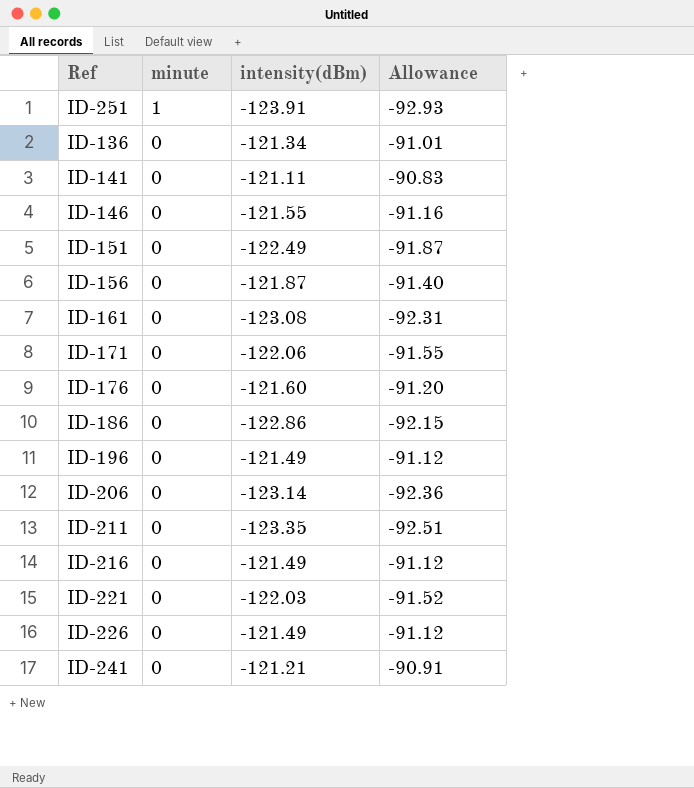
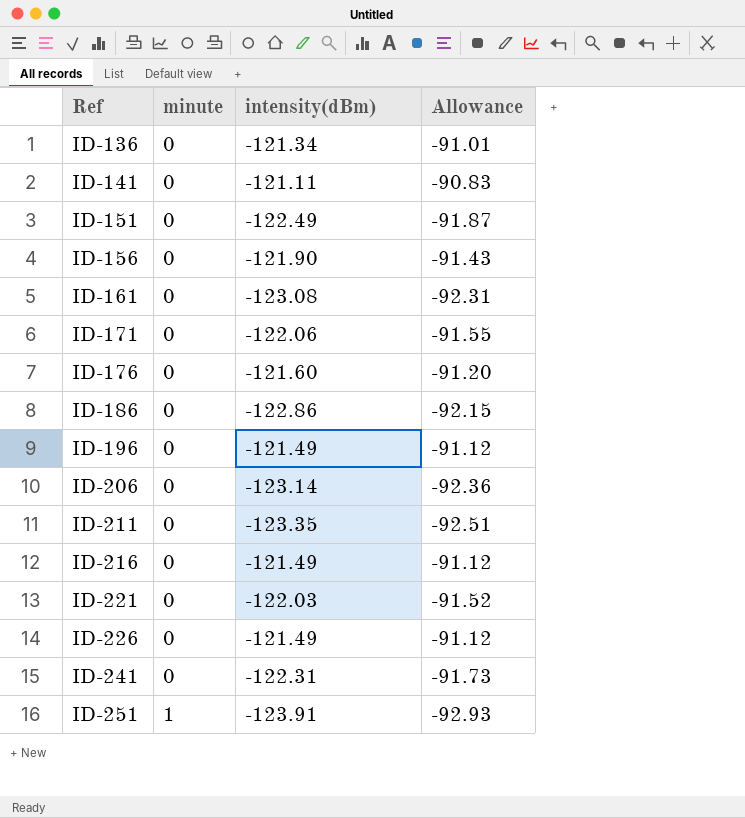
row order: minute descending -> Ref ascending
row ID-146: 0 | -121.55 | -91.16 -> none
ID-156 | intensity(dBm): -121.87 -> -121.90
ID-156 | Allowance: -91.40 -> -91.43
ID-241 | intensity(dBm): -121.21 -> -122.31
ID-241 | Allowance: -90.91 -> -91.73

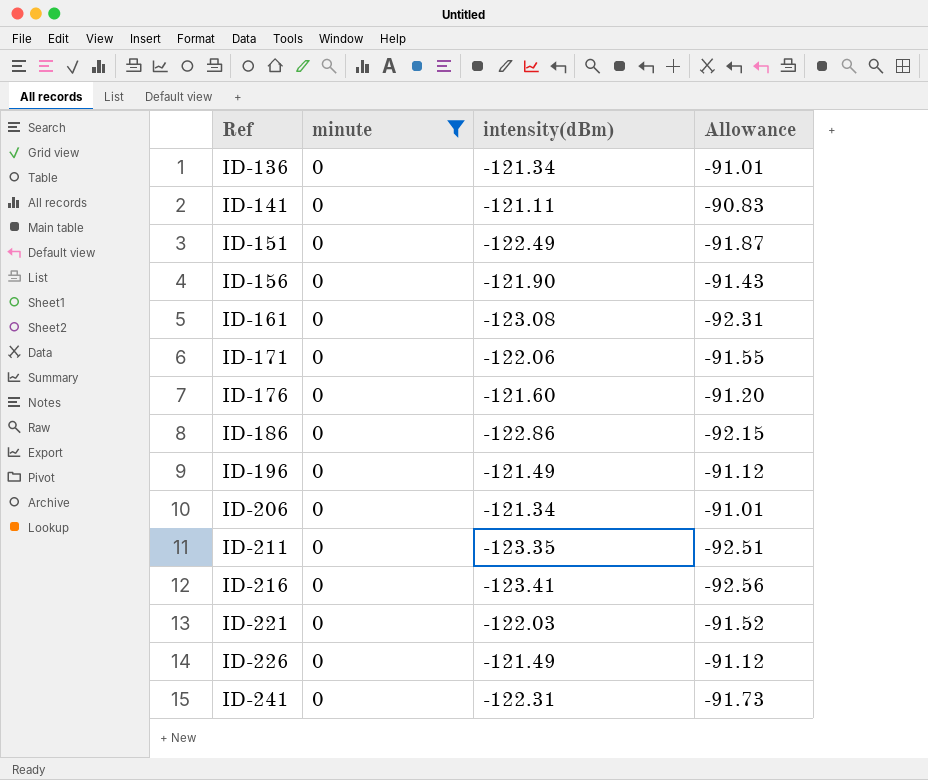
filter: none -> minute = 0
ID-206 | intensity(dBm): -123.14 -> -121.34
ID-206 | Allowance: -92.36 -> -91.01
ID-216 | intensity(dBm): -121.49 -> -123.41
ID-216 | Allowance: -91.12 -> -92.56

